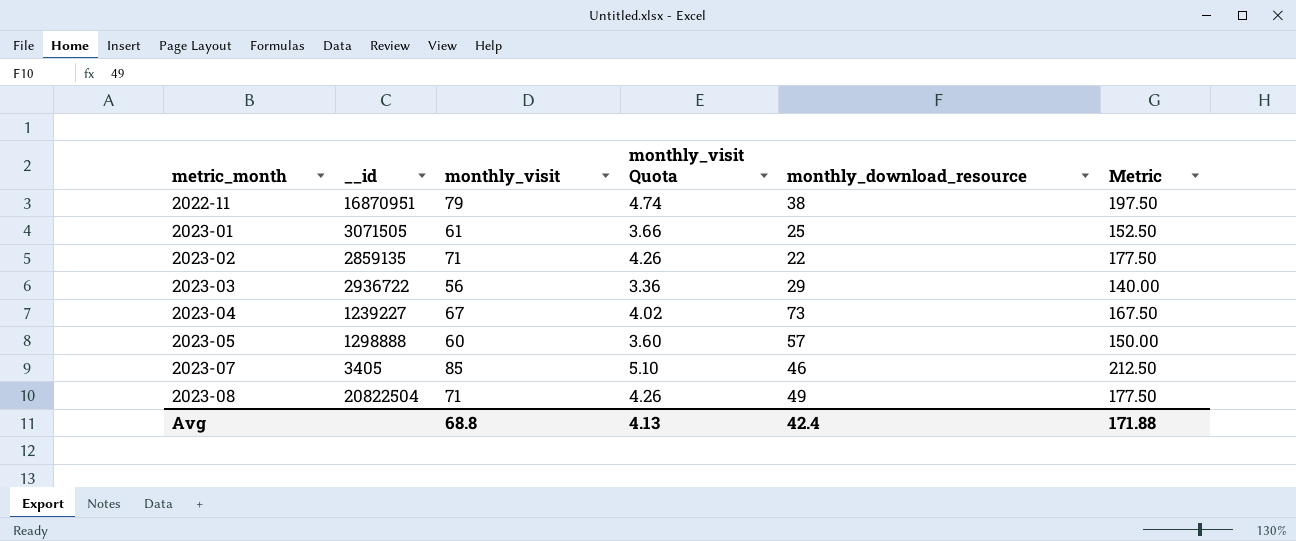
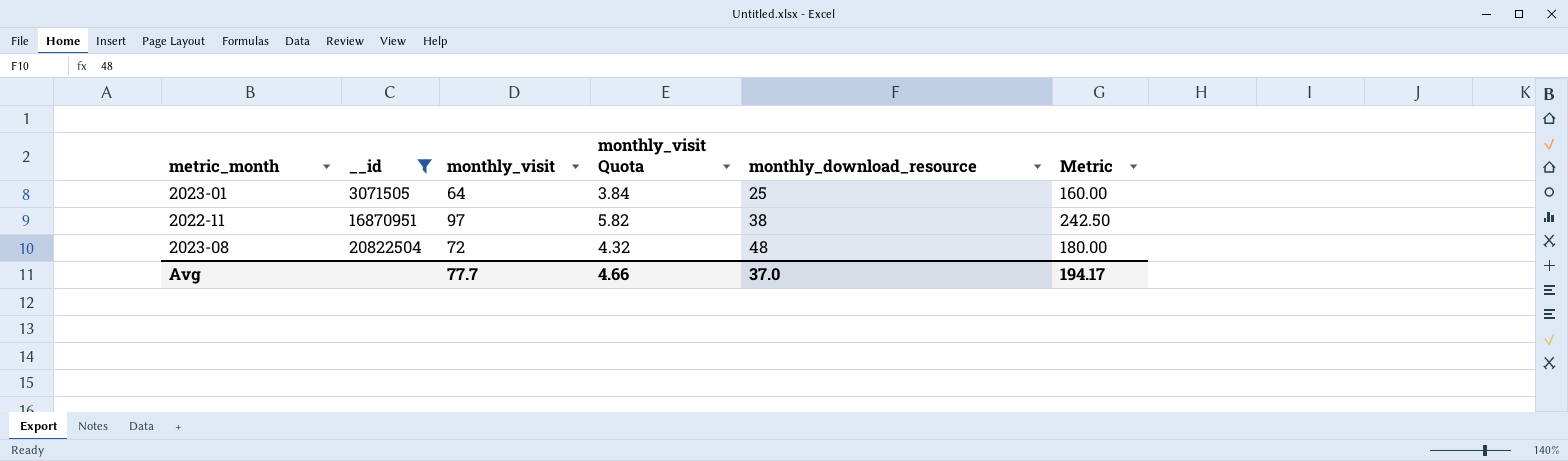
filter: none -> __id >= 3071505
row order: metric_month ascending -> __id ascending
2023-01 | monthly_visit: 61 -> 64
2023-01 | monthly_visit Quota: 3.66 -> 3.84
2023-01 | Metric: 152.50 -> 160.00
2022-11 | monthly_visit: 79 -> 97
2022-11 | monthly_visit Quota: 4.74 -> 5.82
2022-11 | Metric: 197.50 -> 242.50
2023-08 | monthly_visit: 71 -> 72
2023-08 | monthly_visit Quota: 4.26 -> 4.32
2023-08 | monthly_download_resource: 49 -> 48
2023-08 | Metric: 177.50 -> 180.00
Avg | monthly_visit: 68.8 -> 77.7
Avg | monthly_visit Quota: 4.13 -> 4.66
Avg | monthly_download_resource: 42.4 -> 37.0
Avg | Metric: 171.88 -> 194.17

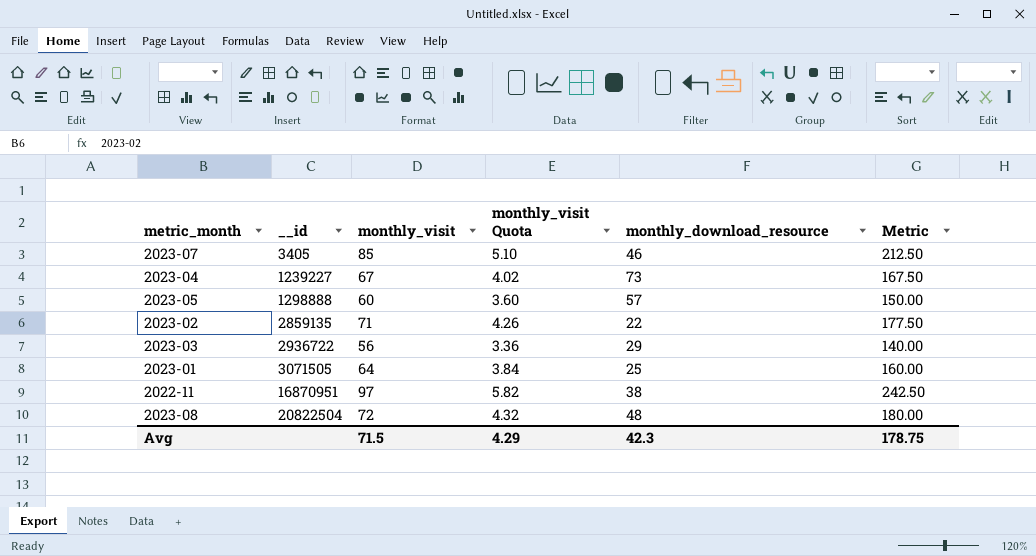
filter: __id >= 3071505 -> none
Avg | monthly_visit: 77.7 -> 71.5
Avg | monthly_visit Quota: 4.66 -> 4.29
Avg | monthly_download_resource: 37.0 -> 42.3
Avg | Metric: 194.17 -> 178.75

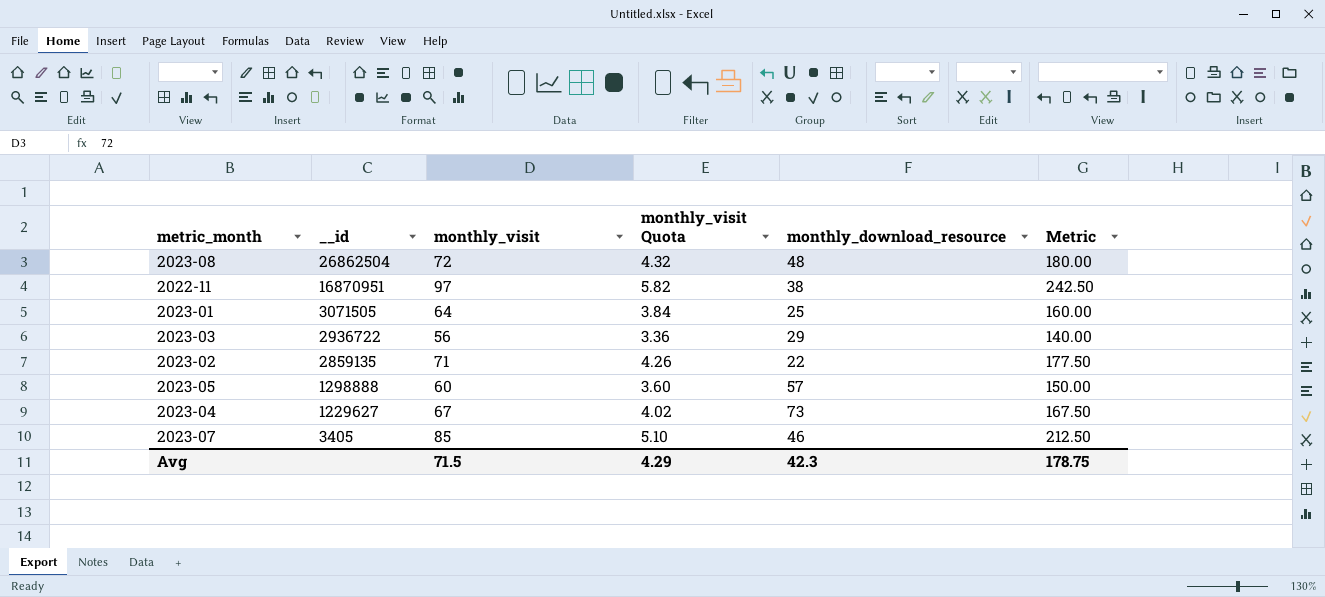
row order: __id ascending -> __id descending
2023-08 | __id: 20822504 -> 26862504
2023-04 | __id: 1239227 -> 1229627

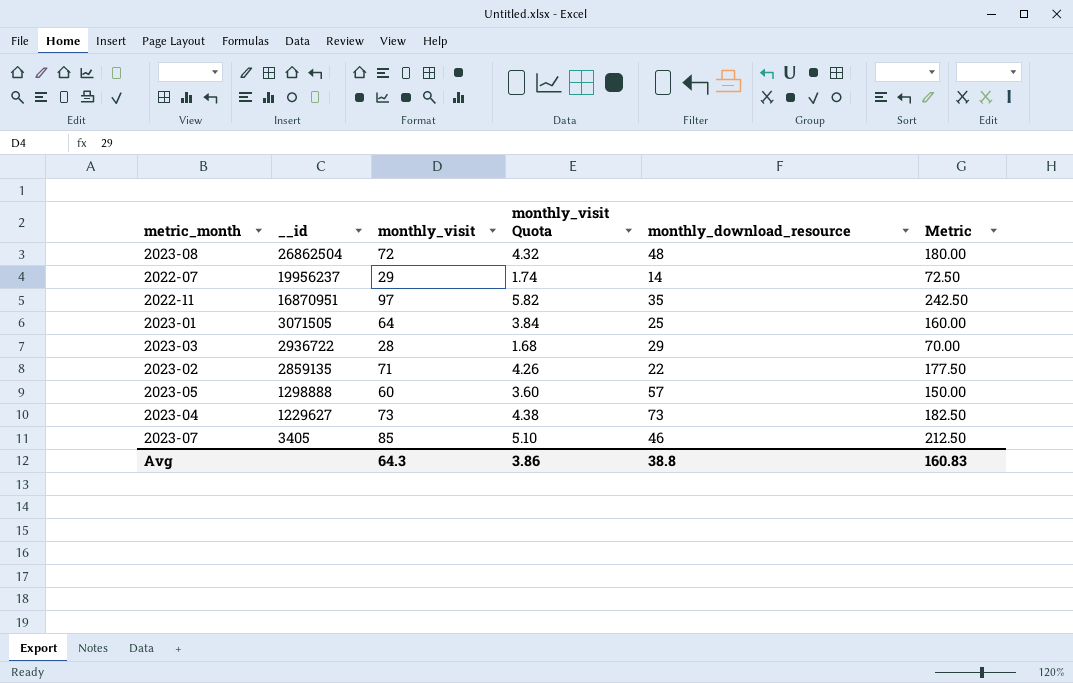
row 2022-07: none -> 19956237 | 29 | 1.74 | 14 | 72.50
2022-11 | monthly_download_resource: 38 -> 35
2023-03 | monthly_visit: 56 -> 28
2023-03 | monthly_visit Quota: 3.36 -> 1.68
2023-03 | Metric: 140.00 -> 70.00
2023-04 | monthly_visit: 67 -> 73
2023-04 | monthly_visit Quota: 4.02 -> 4.38
2023-04 | Metric: 167.50 -> 182.50
Avg | monthly_visit: 71.5 -> 64.3
Avg | monthly_visit Quota: 4.29 -> 3.86
Avg | monthly_download_resource: 42.3 -> 38.8
Avg | Metric: 178.75 -> 160.83

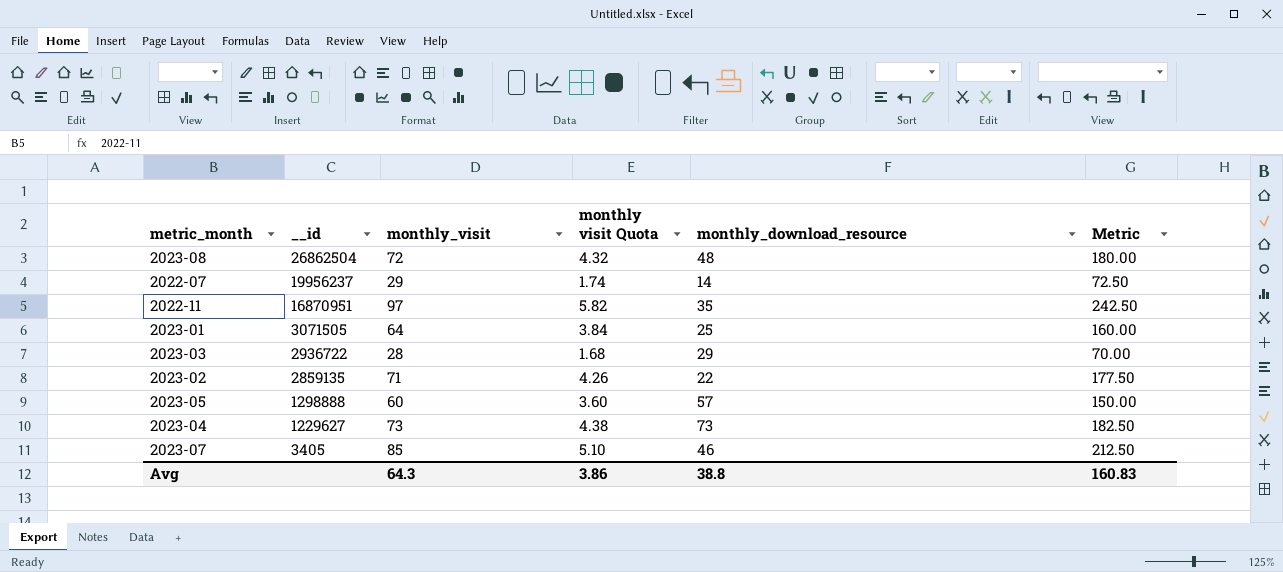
column name: monthly_visit Quota -> monthly visit Quota

